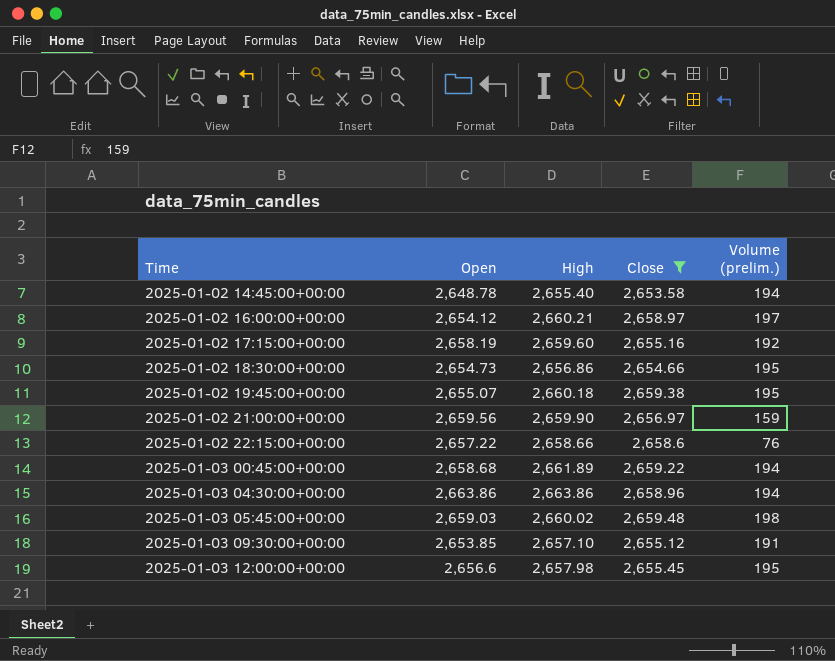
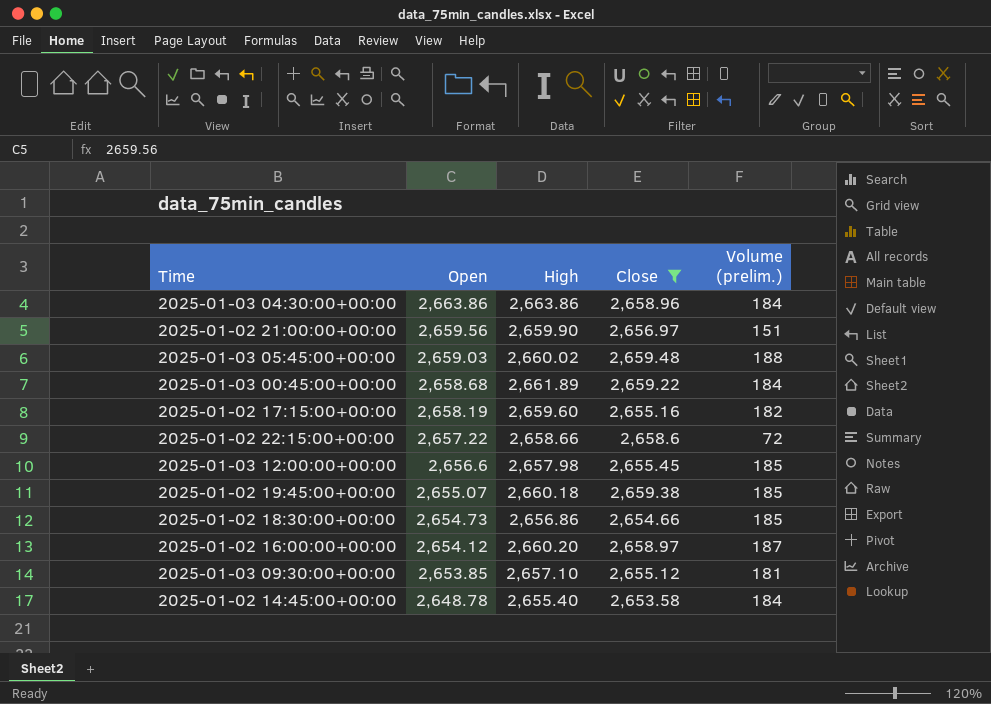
row order: Time ascending -> Open descending
2025-01-03 04:30:00+00:00 | Volume (prelim.): 194 -> 184
2025-01-02 21:00:00+00:00 | Volume (prelim.): 159 -> 151
2025-01-03 05:45:00+00:00 | Volume (prelim.): 198 -> 188
2025-01-03 00:45:00+00:00 | Volume (prelim.): 194 -> 184
2025-01-02 17:15:00+00:00 | Volume (prelim.): 192 -> 182
2025-01-02 22:15:00+00:00 | Volume (prelim.): 76 -> 72
2025-01-03 12:00:00+00:00 | Volume (prelim.): 195 -> 185
2025-01-02 19:45:00+00:00 | Volume (prelim.): 195 -> 185
2025-01-02 18:30:00+00:00 | Volume (prelim.): 195 -> 185
2025-01-02 16:00:00+00:00 | High: 2,660.21 -> 2,660.20
2025-01-02 16:00:00+00:00 | Volume (prelim.): 197 -> 187
2025-01-03 09:30:00+00:00 | Volume (prelim.): 191 -> 181
2025-01-02 14:45:00+00:00 | Volume (prelim.): 194 -> 184

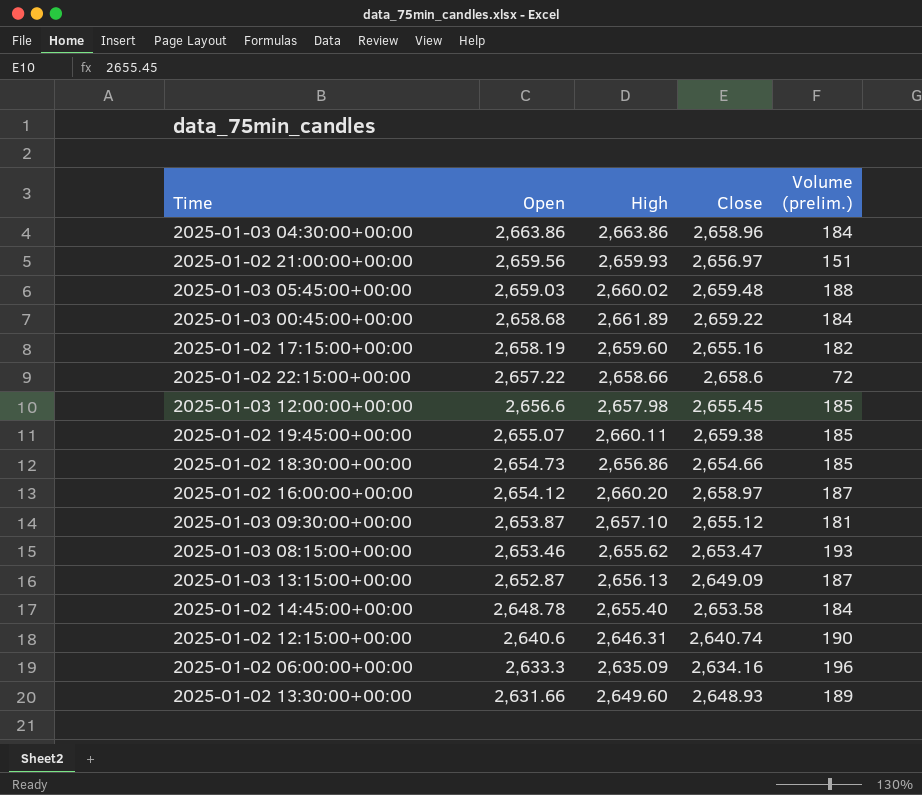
filter: Close >= 2,653.58 -> none
2025-01-02 21:00:00+00:00 | High: 2,659.90 -> 2,659.93
2025-01-02 19:45:00+00:00 | High: 2,660.18 -> 2,660.11
2025-01-03 09:30:00+00:00 | Open: 2,653.85 -> 2,653.87

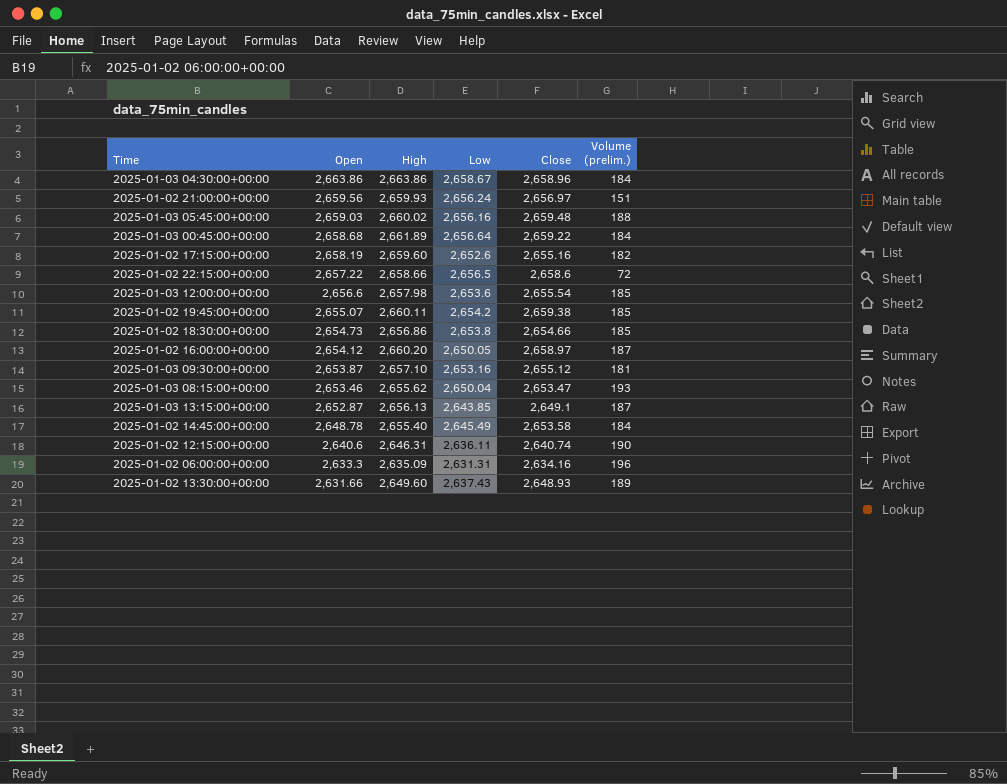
column Low | position: none -> 4
2025-01-03 12:00:00+00:00 | Close: 2,655.45 -> 2,655.54
2025-01-03 13:15:00+00:00 | Close: 2,649.09 -> 2,649.1

